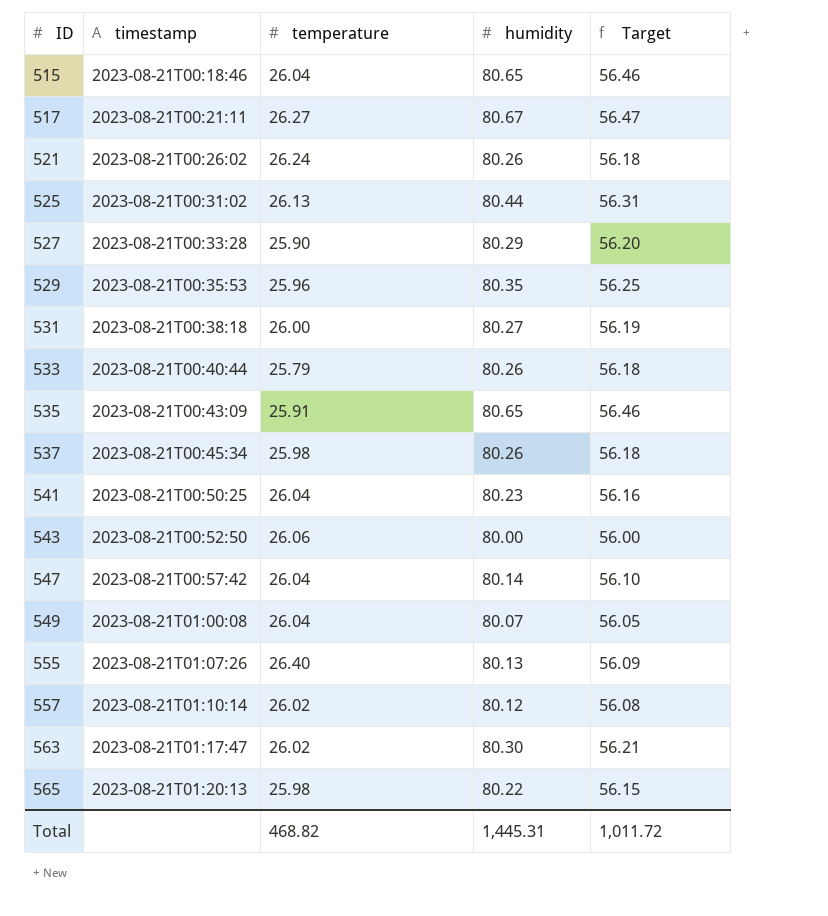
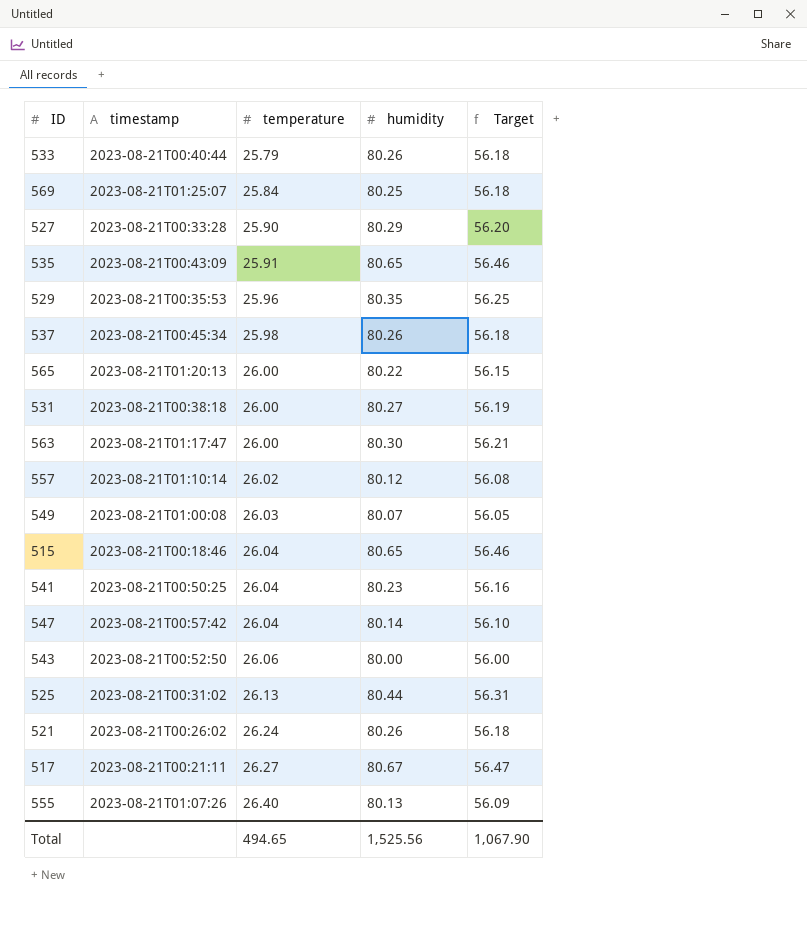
row order: ID ascending -> temperature ascending
row 569: none -> 2023-08-21T01:25:07 | 25.84 | 80.25 | 56.18
565 | temperature: 25.98 -> 26.00
563 | temperature: 26.02 -> 26.00
549 | temperature: 26.04 -> 26.03
Total | temperature: 468.82 -> 494.65
Total | humidity: 1,445.31 -> 1,525.56
Total | Target: 1,011.72 -> 1,067.90

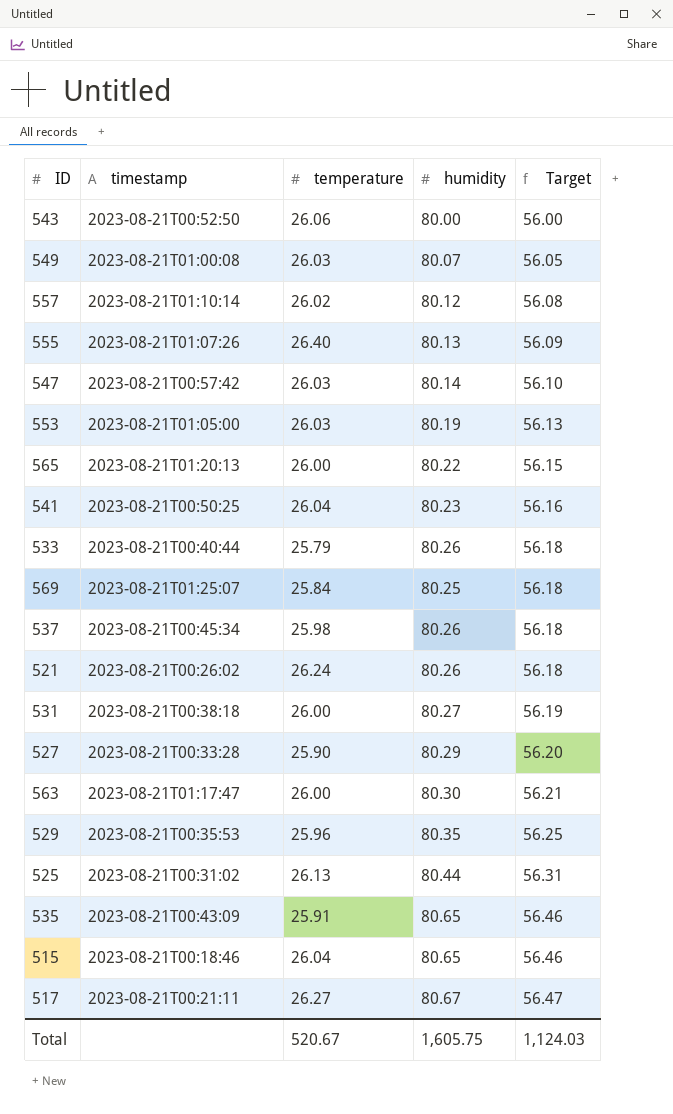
row order: temperature ascending -> Target ascending
547 | temperature: 26.04 -> 26.03
row 553: none -> 2023-08-21T01:05:00 | 26.03 | 80.19 | 56.13
Total | temperature: 494.65 -> 520.67
Total | humidity: 1,525.56 -> 1,605.75
Total | Target: 1,067.90 -> 1,124.03

